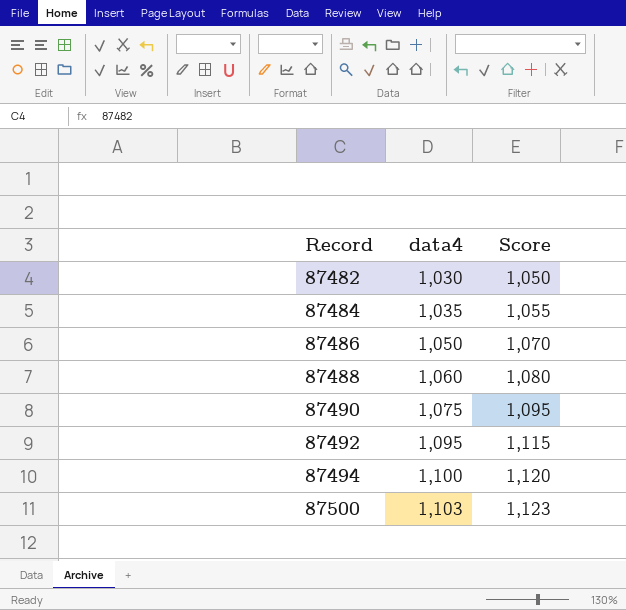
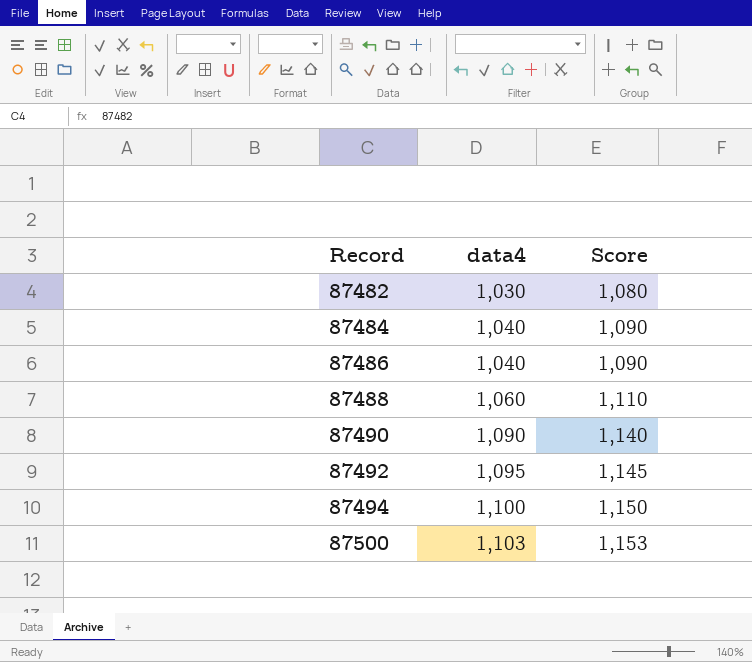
column Score | formula: [data4] + 20 -> [data4] + 50
87484 | data4: 1,035 -> 1,040
87486 | data4: 1,050 -> 1,040
87490 | data4: 1,075 -> 1,090

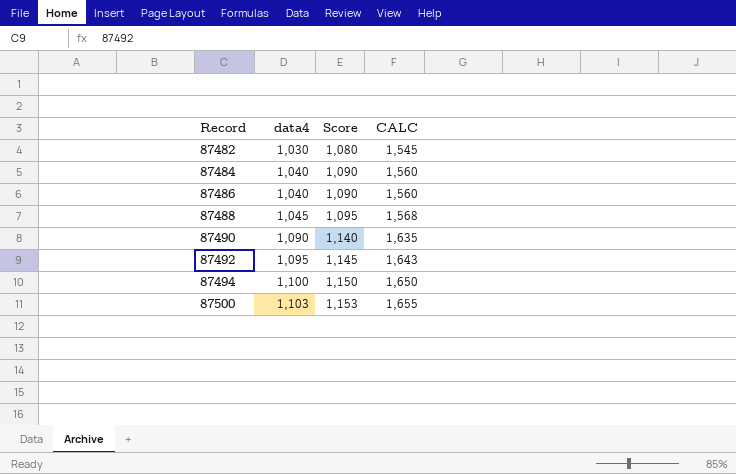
column CALC | formula: none -> [data4] * 1.5
87488 | data4: 1,060 -> 1,045
87488 | Score: 1,110 -> 1,095

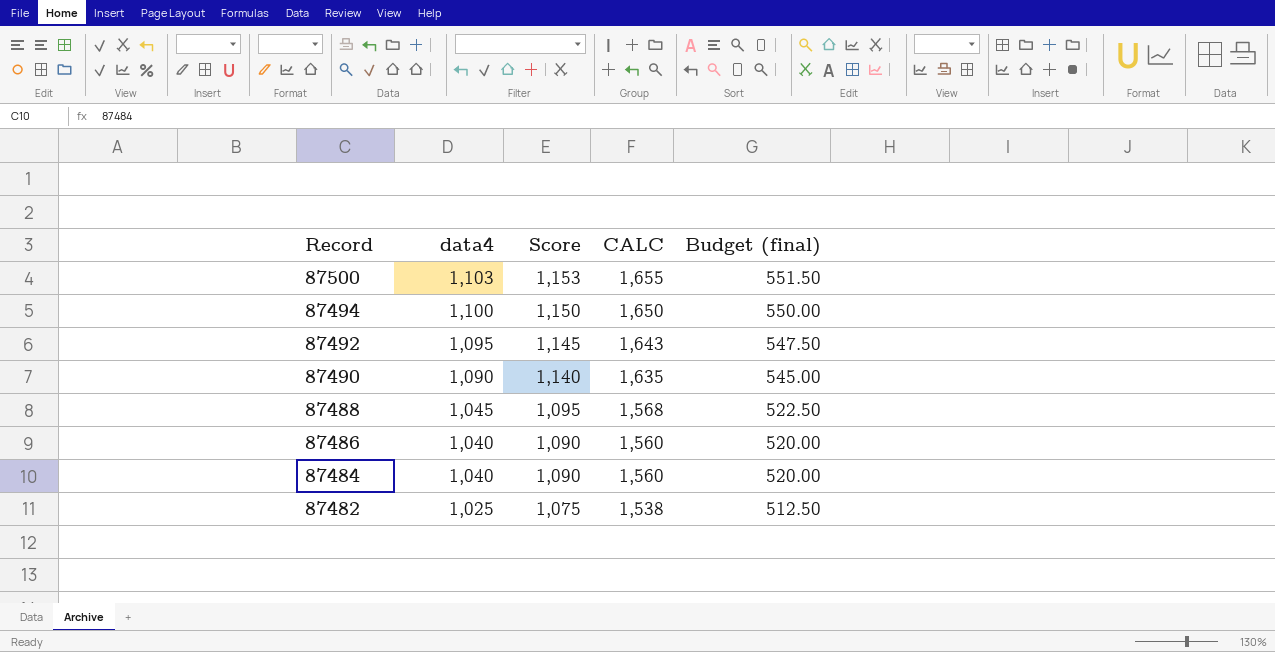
row order: Record ascending -> Record descending
column Budget (final) | formula: none -> [data4] * 0.5
87482 | data4: 1,030 -> 1,025
87482 | Score: 1,080 -> 1,075
87482 | CALC: 1,545 -> 1,538

